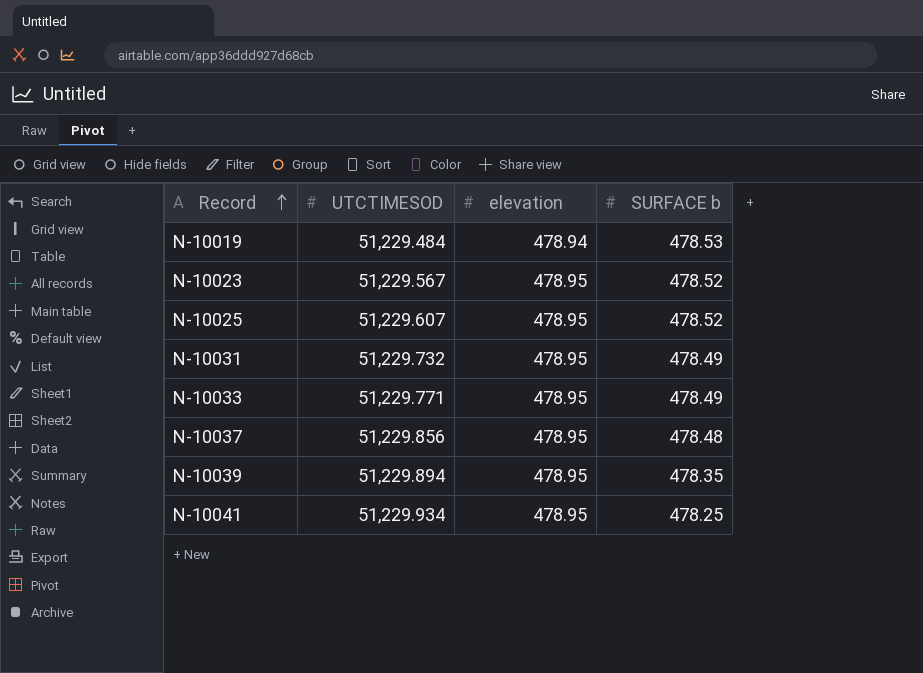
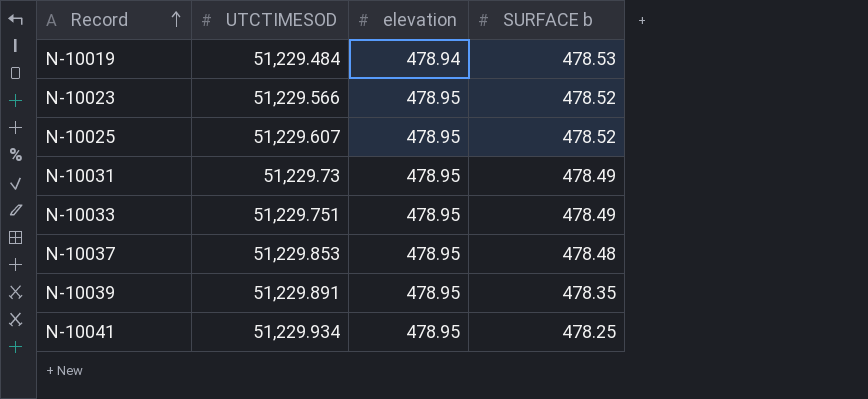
N-10023 | UTCTIMESOD: 51,229.567 -> 51,229.566
N-10031 | UTCTIMESOD: 51,229.732 -> 51,229.73
N-10033 | UTCTIMESOD: 51,229.771 -> 51,229.751
N-10037 | UTCTIMESOD: 51,229.856 -> 51,229.853
N-10039 | UTCTIMESOD: 51,229.894 -> 51,229.891

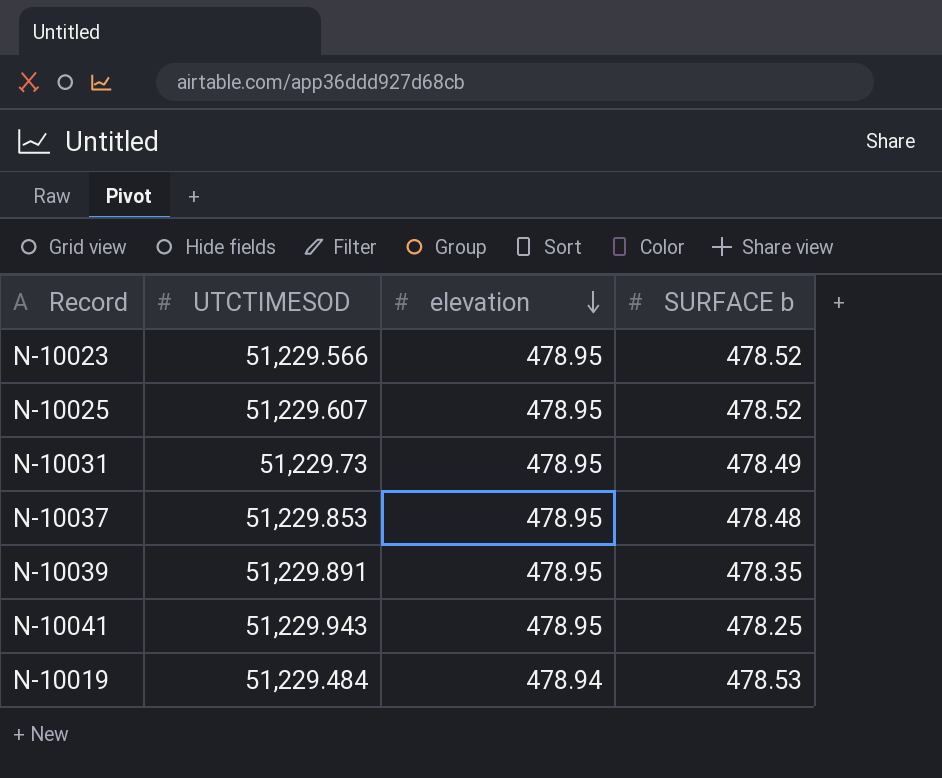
row order: Record ascending -> elevation descending
row N-10033: 51,229.751 | 478.95 | 478.49 -> none
N-10041 | UTCTIMESOD: 51,229.934 -> 51,229.943

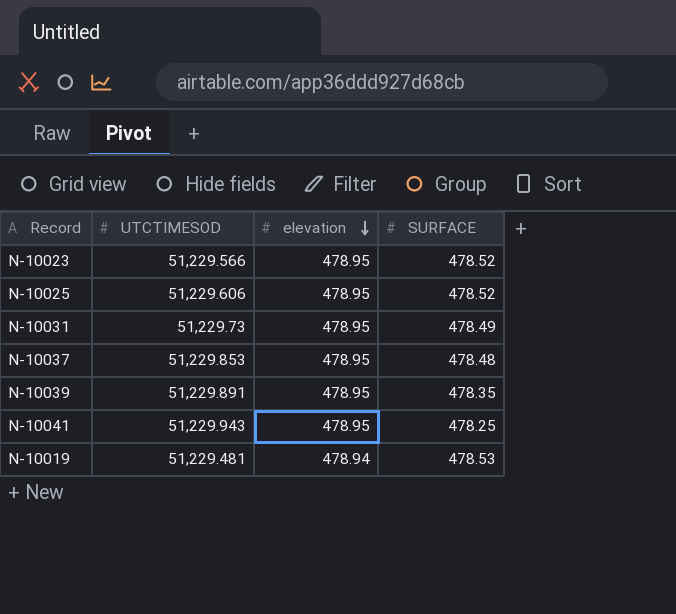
column name: SURFACE b -> SURFACE
N-10025 | UTCTIMESOD: 51,229.607 -> 51,229.606
N-10019 | UTCTIMESOD: 51,229.484 -> 51,229.481

